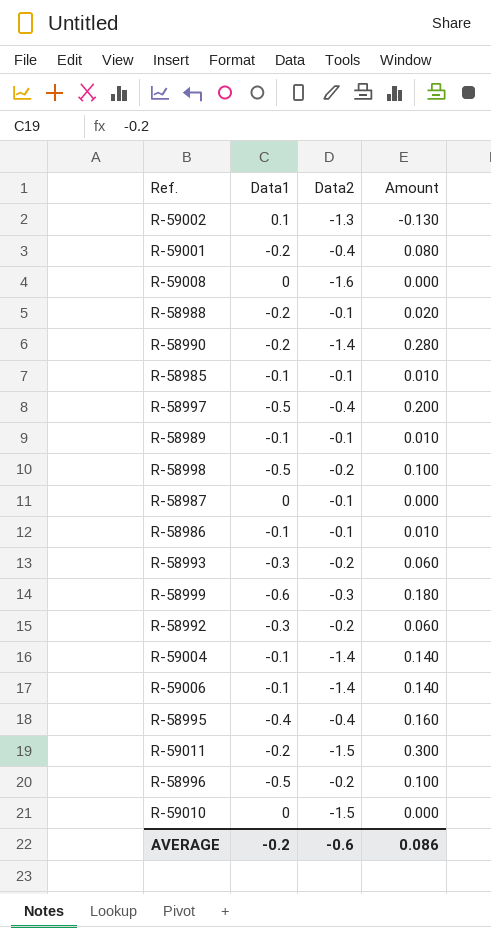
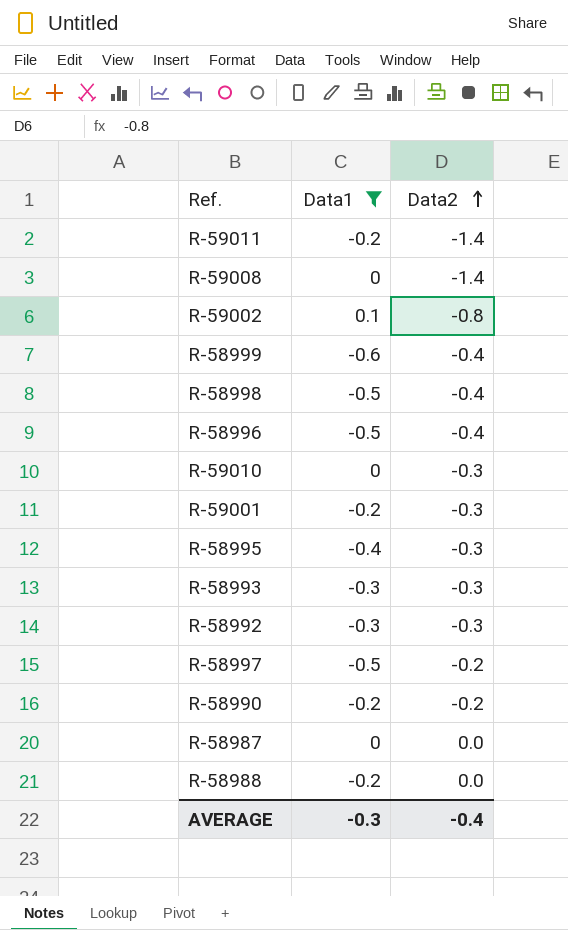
filter: none -> Data1 != -0.1
row order: none -> Data2 ascending
column Amount | formula: [Data1] * [Data2] -> none
R-59011 | Data2: -1.5 -> -1.4
R-59008 | Data2: -1.6 -> -1.4
R-59002 | Data2: -1.3 -> -0.8
R-58999 | Data2: -0.3 -> -0.4
R-58998 | Data2: -0.2 -> -0.4
R-58996 | Data2: -0.2 -> -0.4
R-59010 | Data2: -1.5 -> -0.3
R-59001 | Data2: -0.4 -> -0.3
R-58995 | Data2: -0.4 -> -0.3
R-58993 | Data2: -0.2 -> -0.3
R-58992 | Data2: -0.2 -> -0.3
R-58997 | Data2: -0.4 -> -0.2
R-58990 | Data2: -1.4 -> -0.2
R-58987 | Data2: -0.1 -> 0.0
R-58988 | Data2: -0.1 -> 0.0
AVERAGE | Data1: -0.2 -> -0.3
AVERAGE | Data2: -0.6 -> -0.4

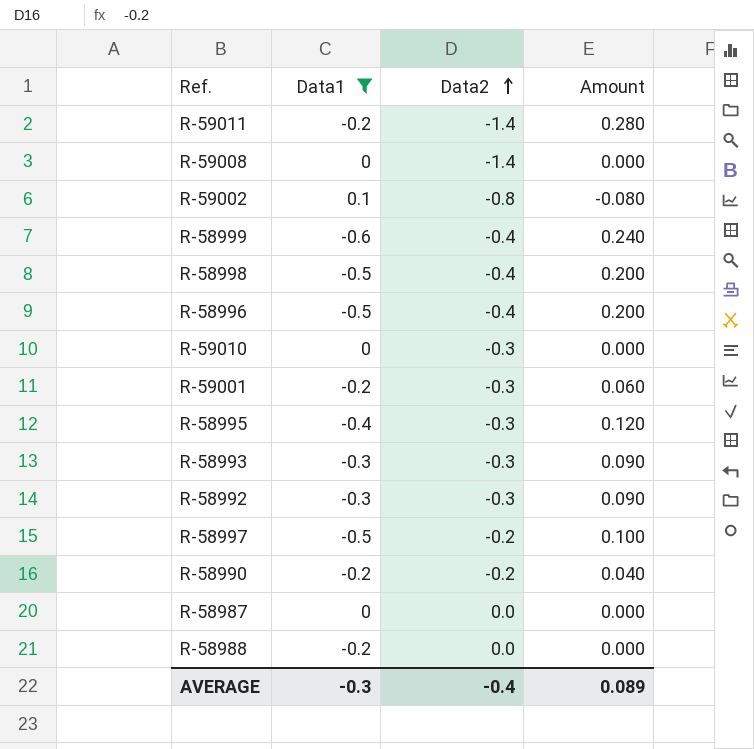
column Amount | formula: none -> [Data1] * [Data2]

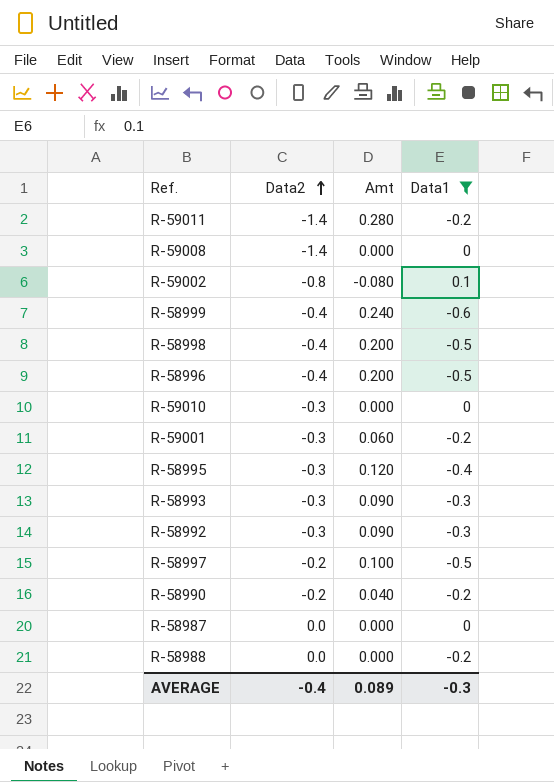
column name: Amount -> Amt
column Data1 | position: 2 -> 4

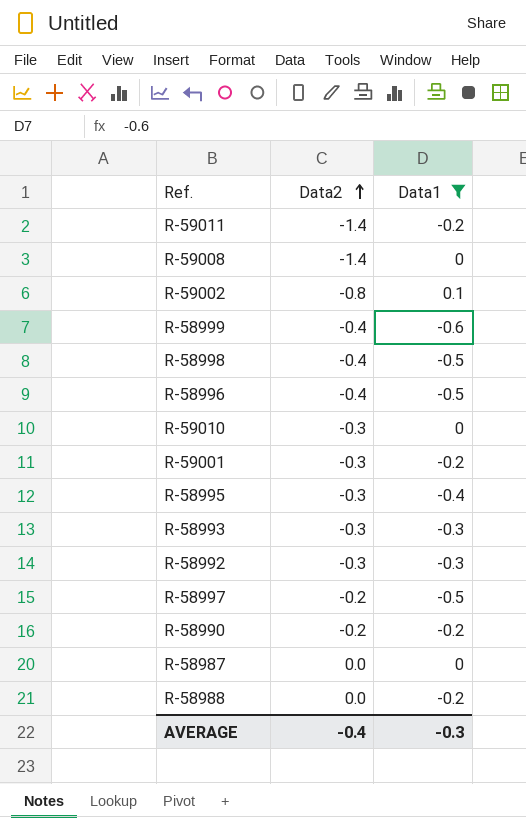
column Amt | formula: [Data2] * [Data1] -> none

